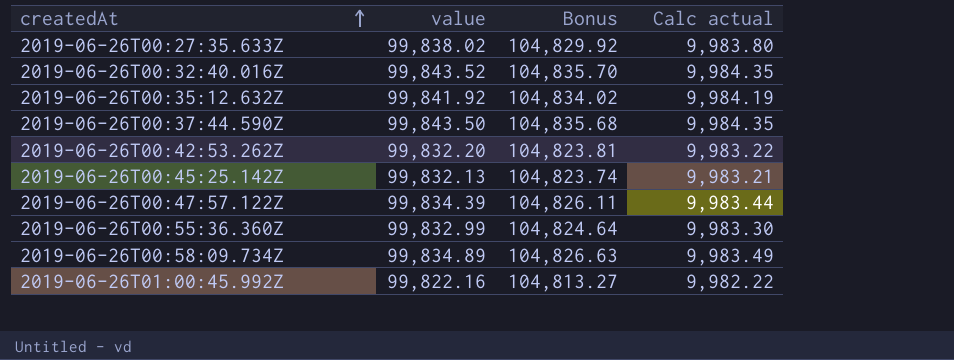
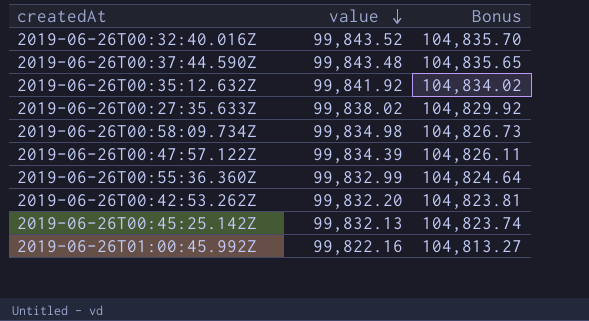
row order: createdAt ascending -> value descending
column Calc actual | formula: [value] * 0.1 -> none
2019-06-26T00:37:44.590Z | value: 99,843.50 -> 99,843.48
2019-06-26T00:37:44.590Z | Bonus: 104,835.68 -> 104,835.65
2019-06-26T00:58:09.734Z | value: 99,834.89 -> 99,834.98
2019-06-26T00:58:09.734Z | Bonus: 104,826.63 -> 104,826.73

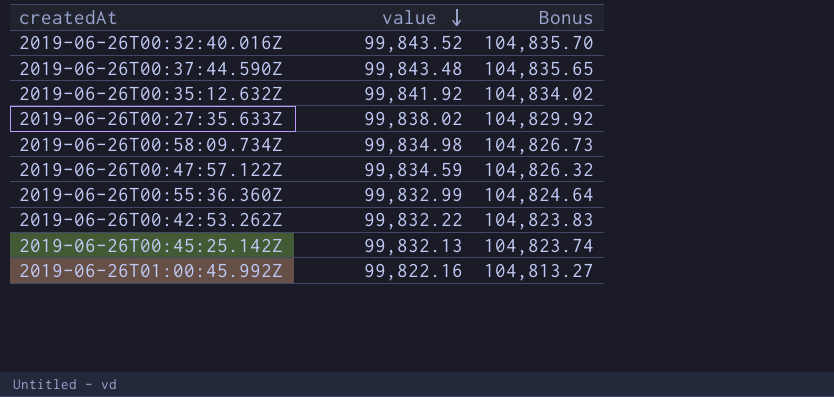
2019-06-26T00:47:57.122Z | value: 99,834.39 -> 99,834.59
2019-06-26T00:47:57.122Z | Bonus: 104,826.11 -> 104,826.32
2019-06-26T00:42:53.262Z | value: 99,832.20 -> 99,832.22
2019-06-26T00:42:53.262Z | Bonus: 104,823.81 -> 104,823.83

